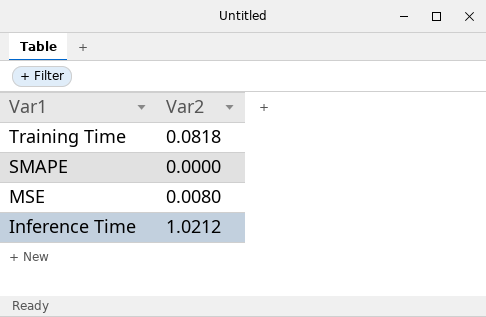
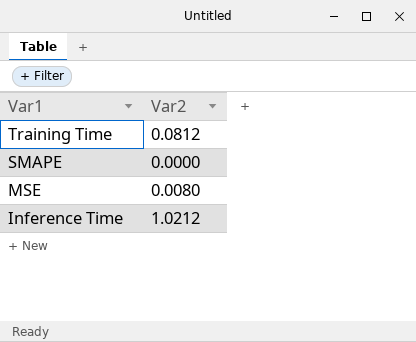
Training Time | Var2: 0.0818 -> 0.0812

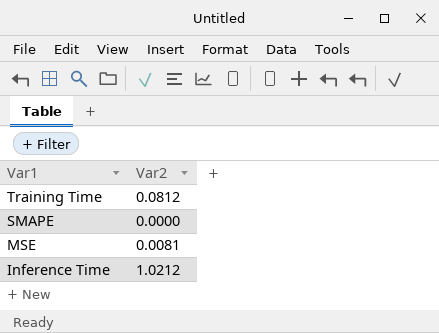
MSE | Var2: 0.0080 -> 0.0081

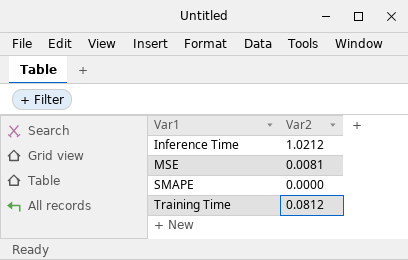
row order: Var1 descending -> Var1 ascending

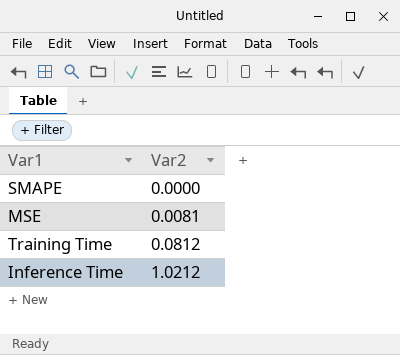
row order: Var1 ascending -> Var2 ascending

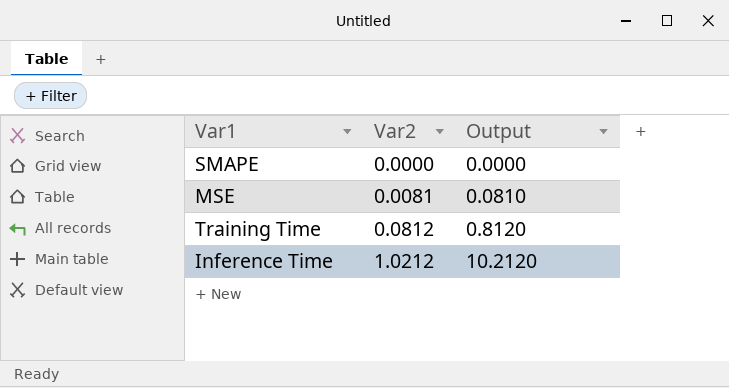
column Output | formula: none -> [Var2] * 10

